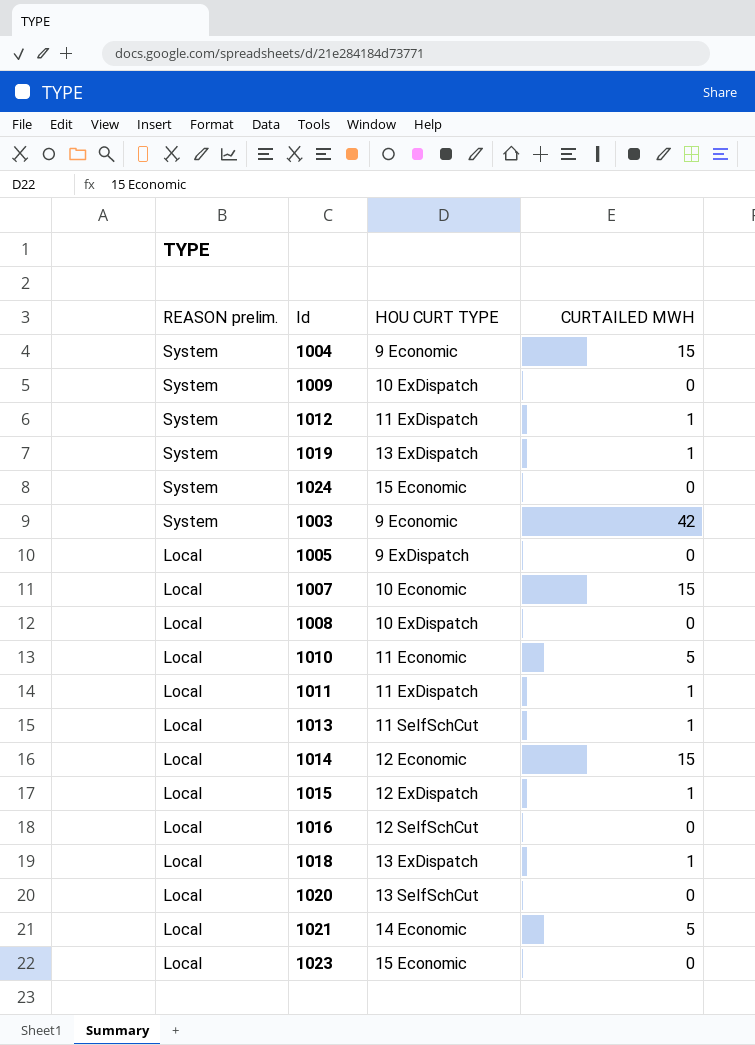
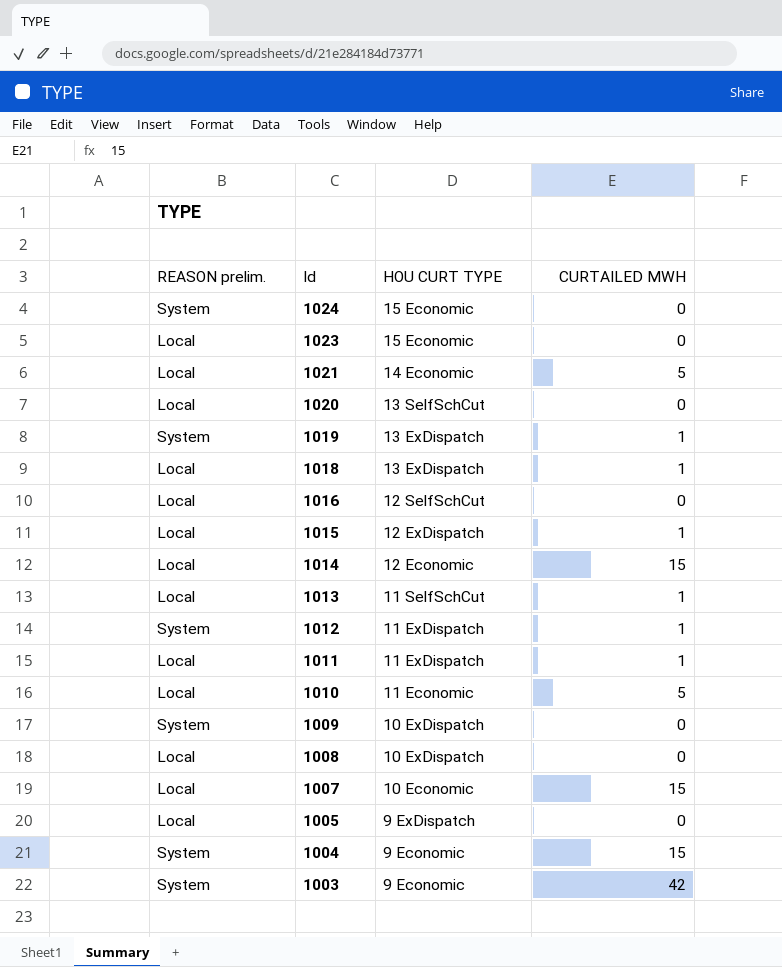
row order: REASON prelim. descending -> Id descending

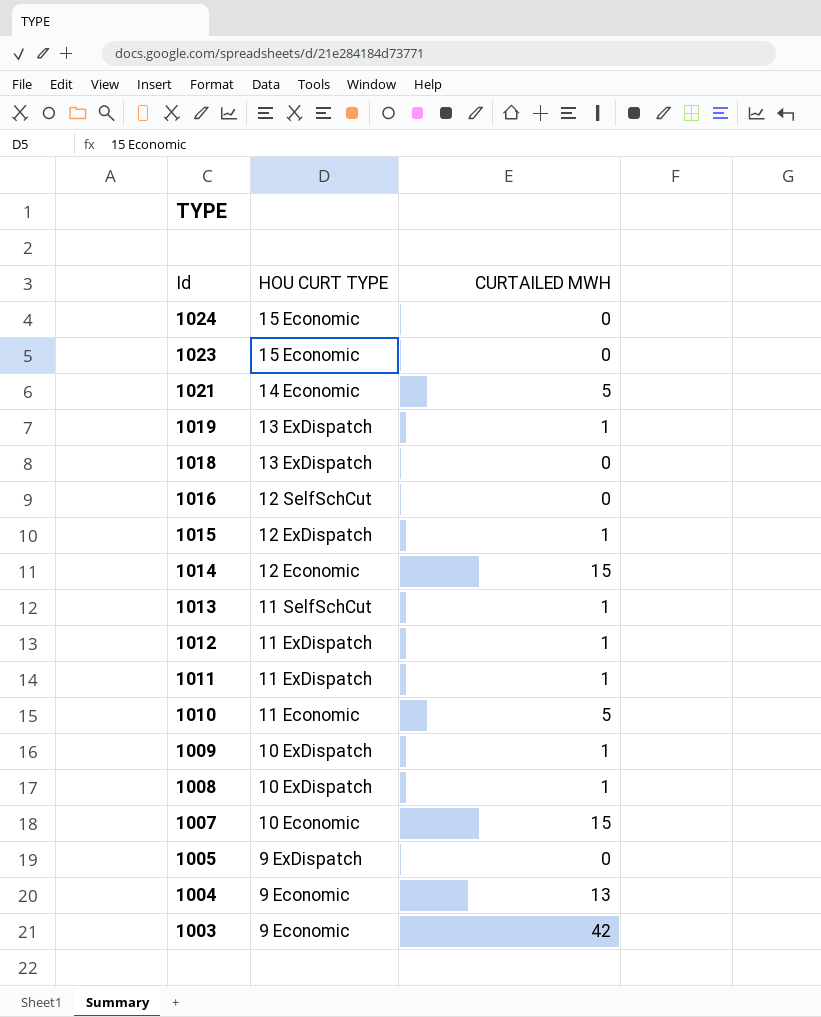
column REASON prelim. | position: 1 -> none
row 1020: Local | 13 SelfSchCut | 0 -> none
1018 | CURTAILED MWH: 1 -> 0
1009 | CURTAILED MWH: 0 -> 1
1008 | CURTAILED MWH: 0 -> 1
1004 | CURTAILED MWH: 15 -> 13

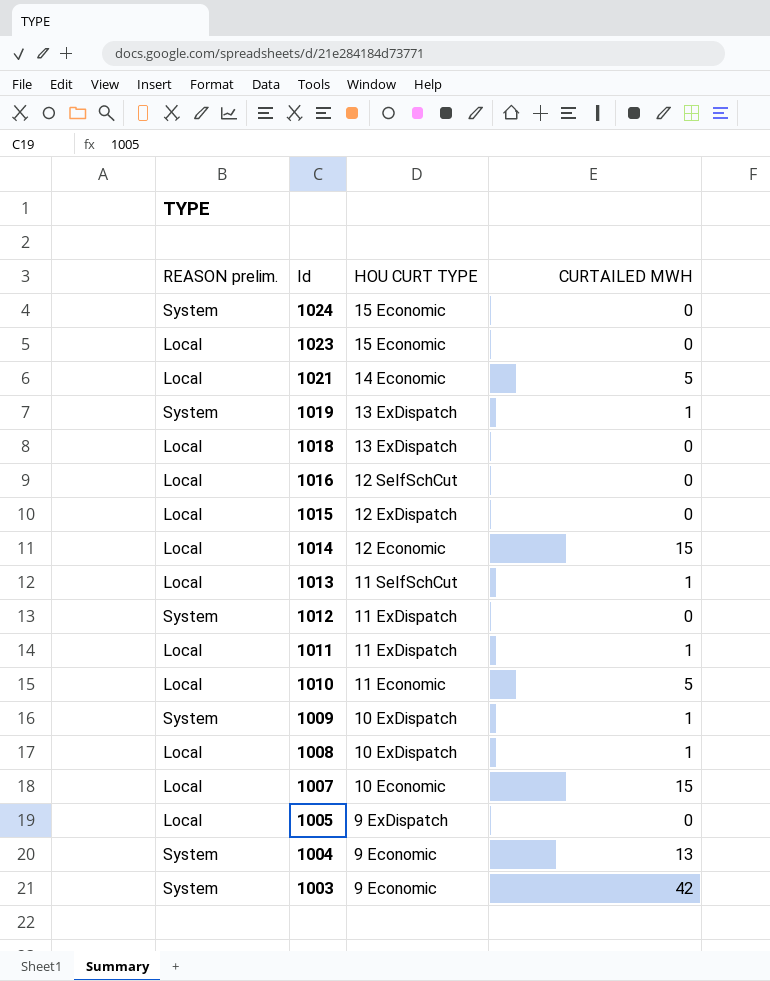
column REASON prelim. | position: none -> 1
1015 | CURTAILED MWH: 1 -> 0
1012 | CURTAILED MWH: 1 -> 0

